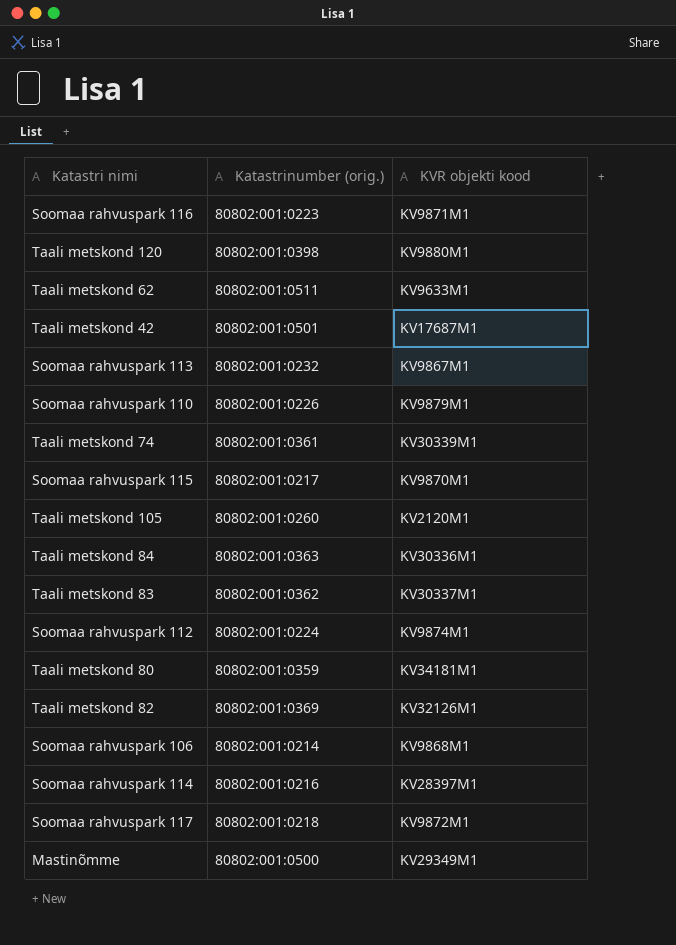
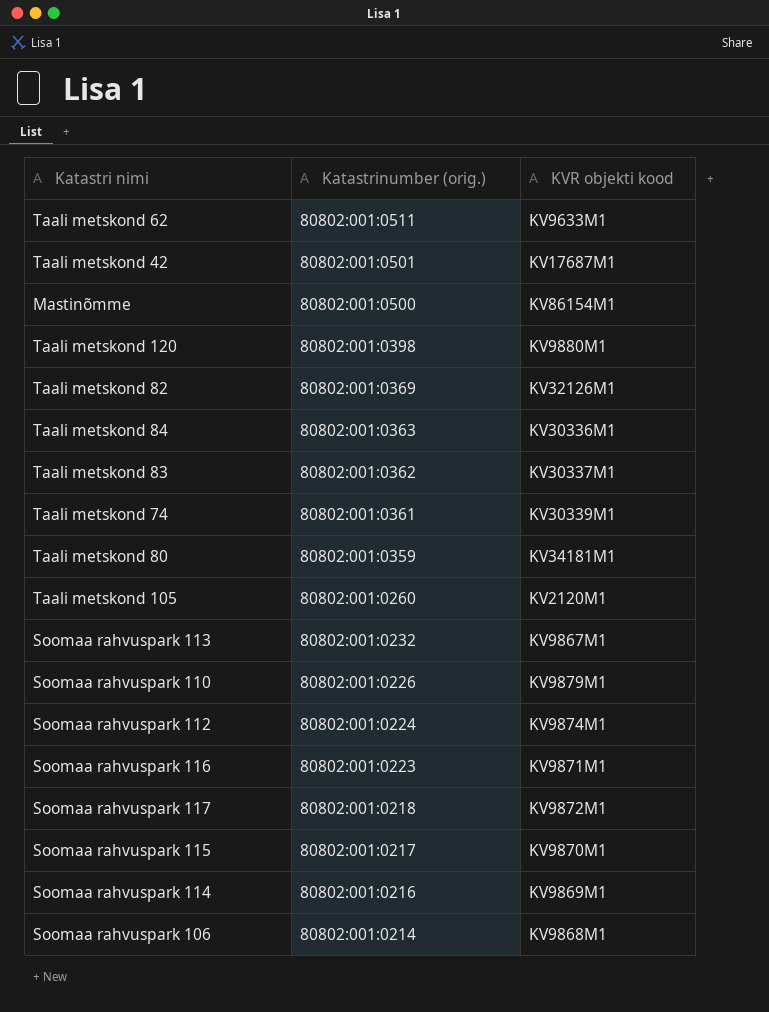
row order: none -> Katastrinumber (orig.) descending
Mastinõmme | KVR objekti kood: KV29349M1 -> KV86154M1
Soomaa rahvuspark 114 | KVR objekti kood: KV28397M1 -> KV9869M1

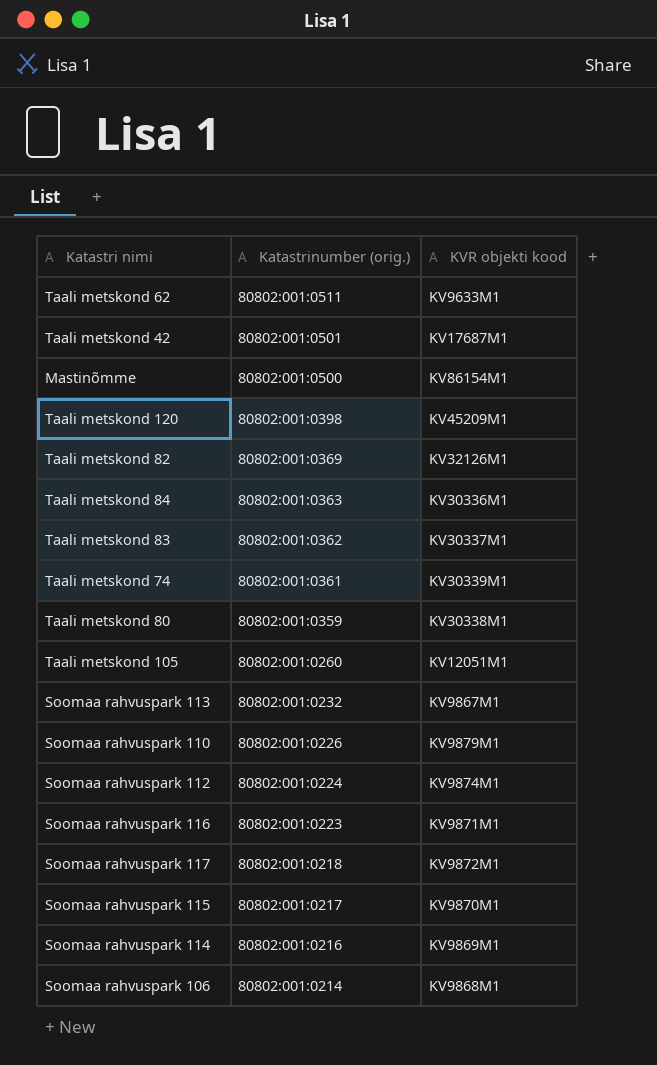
Taali metskond 120 | KVR objekti kood: KV9880M1 -> KV45209M1
Taali metskond 80 | KVR objekti kood: KV34181M1 -> KV30338M1
Taali metskond 105 | KVR objekti kood: KV2120M1 -> KV12051M1

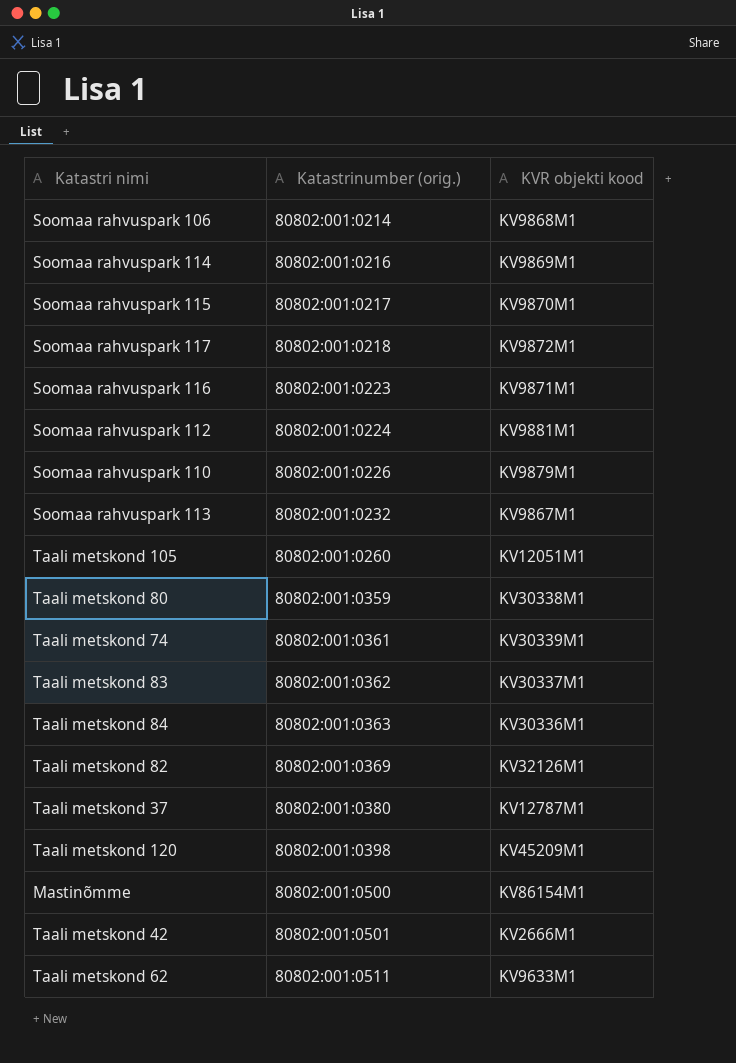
row order: Katastrinumber (orig.) descending -> Katastrinumber (orig.) ascending
Soomaa rahvuspark 112 | KVR objekti kood: KV9874M1 -> KV9881M1
row Taali metskond 37: none -> 80802:001:0380 | KV12787M1
Taali metskond 42 | KVR objekti kood: KV17687M1 -> KV2666M1

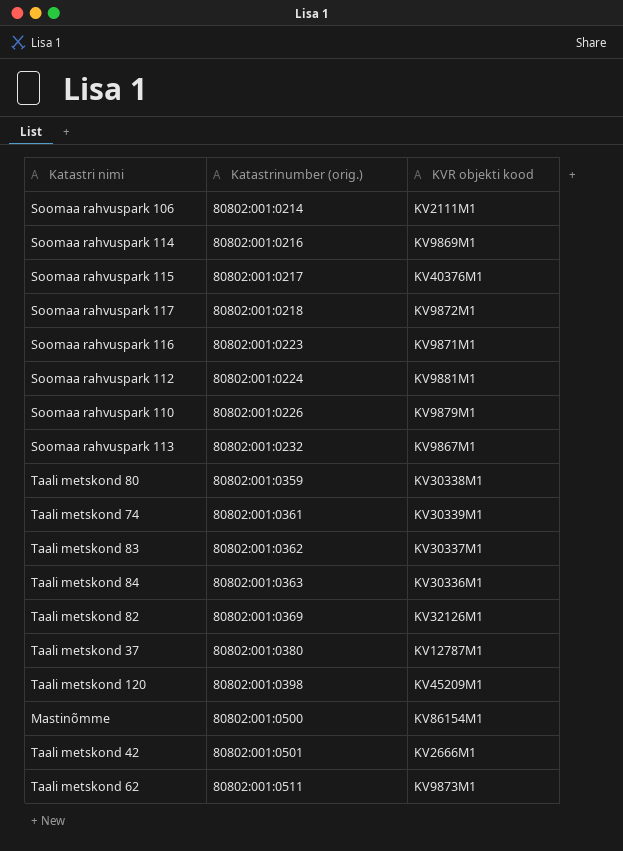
row Taali metskond 105: 80802:001:0260 | KV12051M1 -> none
Soomaa rahvuspark 106 | KVR objekti kood: KV9868M1 -> KV2111M1
Soomaa rahvuspark 115 | KVR objekti kood: KV9870M1 -> KV40376M1
Taali metskond 62 | KVR objekti kood: KV9633M1 -> KV9873M1

